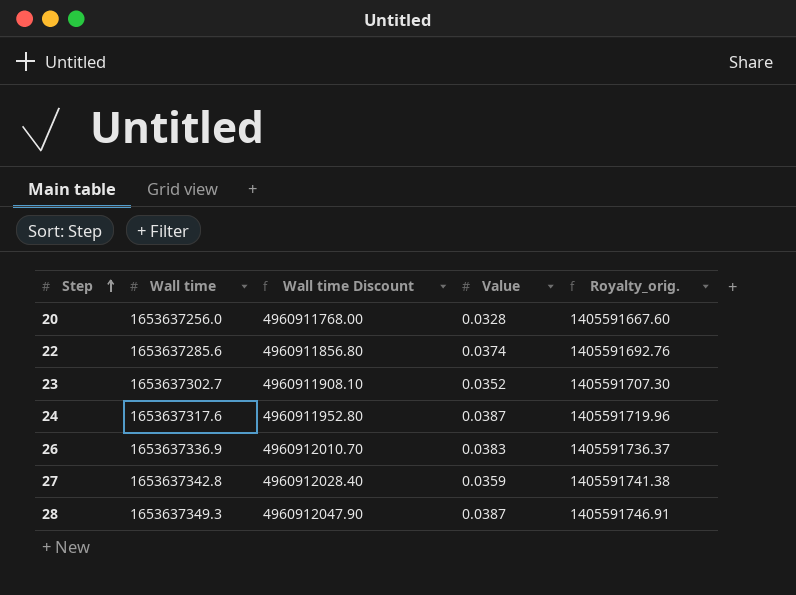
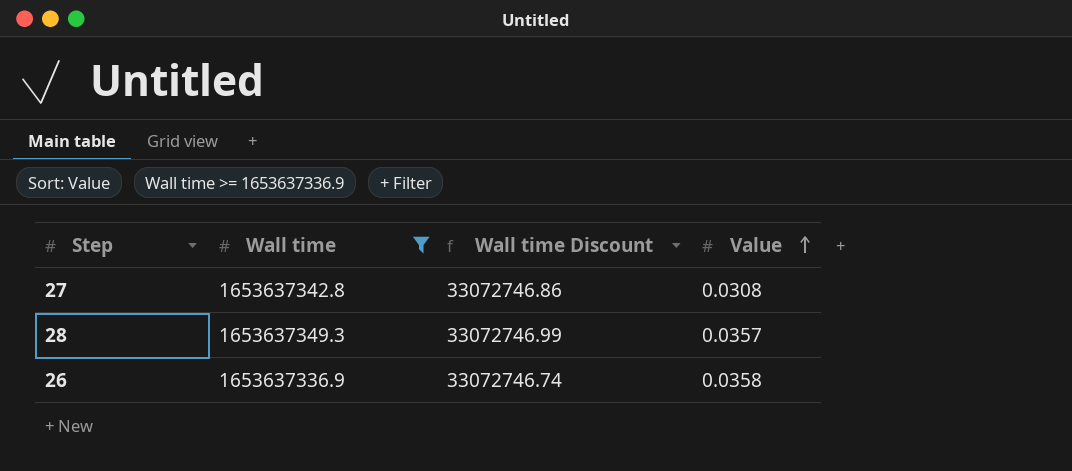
filter: none -> Wall time >= 1653637336.9
row order: Step ascending -> Value ascending
column Royalty_orig. | formula: [Wall time] * 0.85 -> none
column Wall time Discount | formula: [Wall time] * 3 -> [Wall time] * 0.02
27 | Value: 0.0359 -> 0.0308
28 | Value: 0.0387 -> 0.0357
26 | Value: 0.0383 -> 0.0358

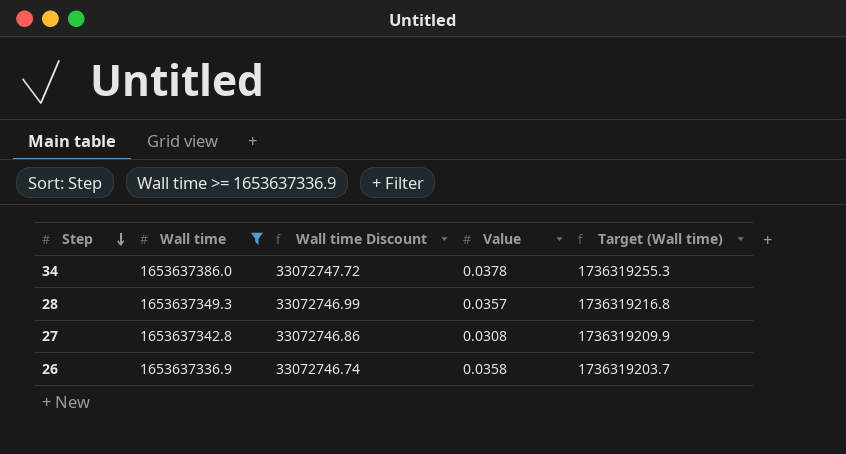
row order: Value ascending -> Step descending
column Target (Wall time) | formula: none -> [Wall time] * 1.05
row 34: none -> 1653637386.0 | 33072747.72 | 0.0378 | 1736319255.3

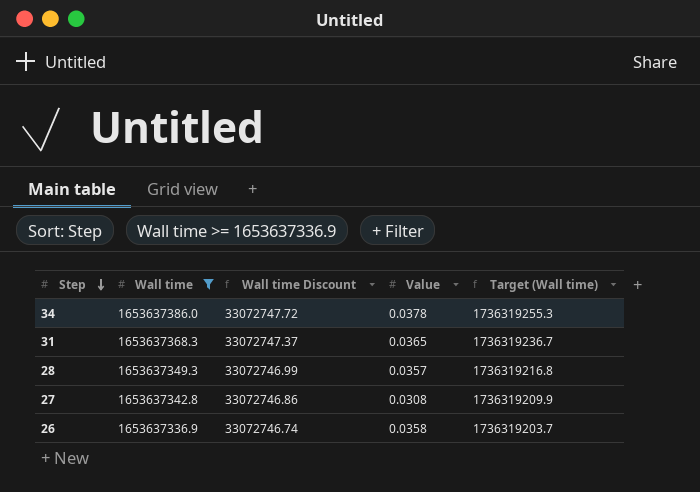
row 31: none -> 1653637368.3 | 33072747.37 | 0.0365 | 1736319236.7

